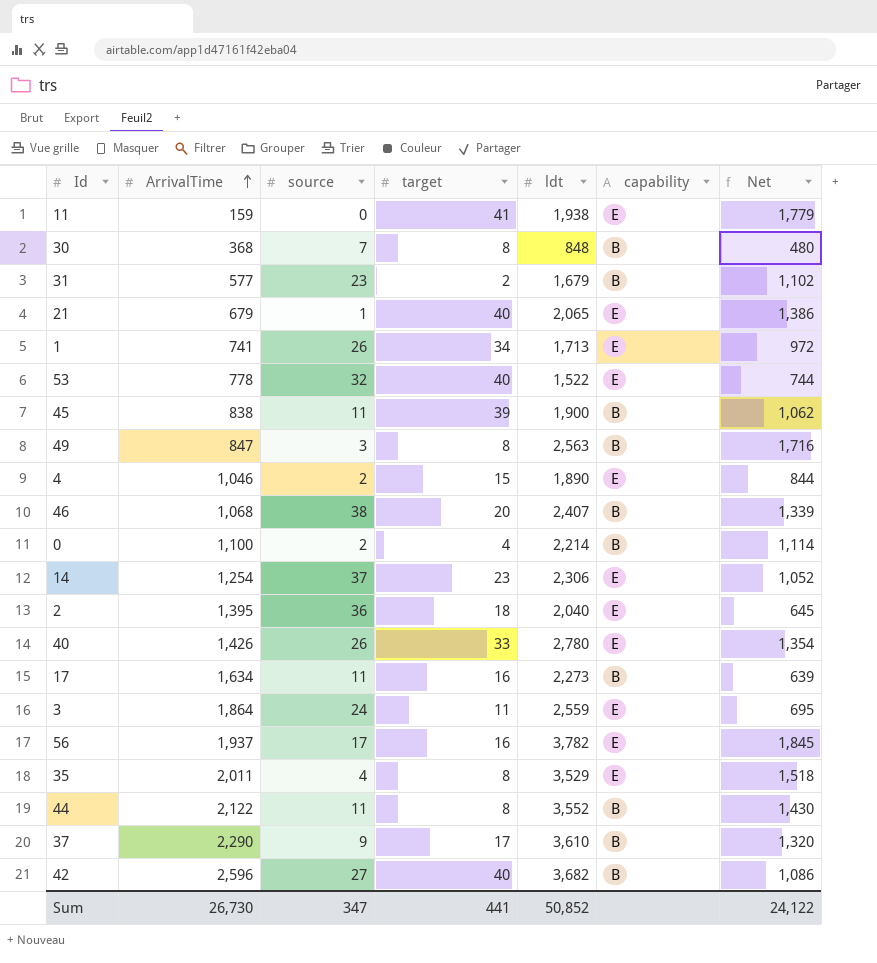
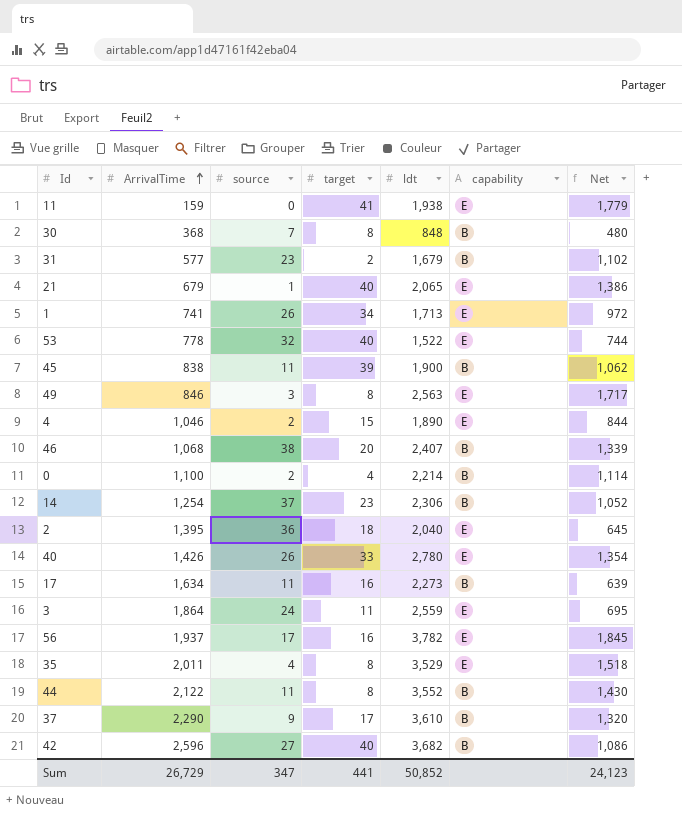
49 | ArrivalTime: 847 -> 846
49 | capability: B -> E
49 | Net: 1,716 -> 1,717
14 | capability: E -> B
Sum | ArrivalTime: 26,730 -> 26,729
Sum | Net: 24,122 -> 24,123

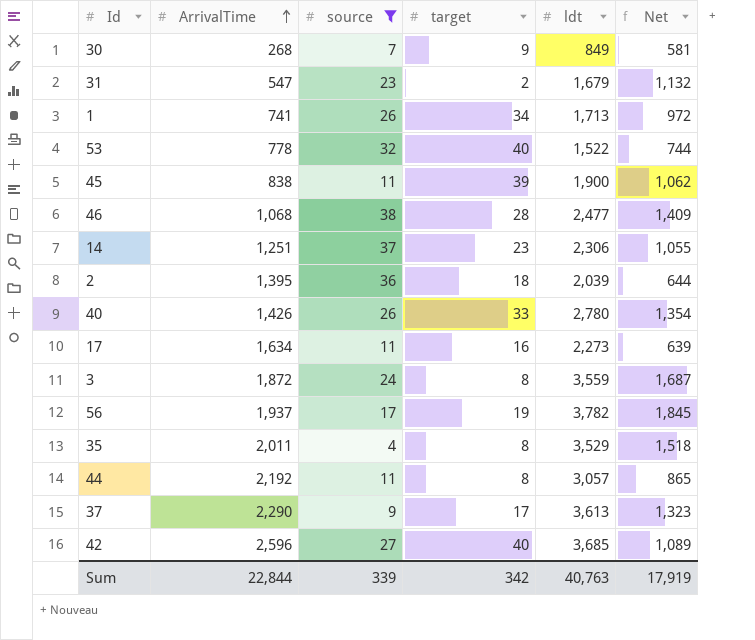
filter: none -> source >= 4
column capability | position: 6 -> none
30 | ArrivalTime: 368 -> 268
30 | target: 8 -> 9
30 | ldt: 848 -> 849
30 | Net: 480 -> 581
31 | ArrivalTime: 577 -> 547
31 | Net: 1,102 -> 1,132
46 | target: 20 -> 28
46 | ldt: 2,407 -> 2,477
46 | Net: 1,339 -> 1,409
14 | ArrivalTime: 1,254 -> 1,251
14 | Net: 1,052 -> 1,055
2 | ldt: 2,040 -> 2,039
2 | Net: 645 -> 644
3 | ArrivalTime: 1,864 -> 1,872
3 | target: 11 -> 8
3 | ldt: 2,559 -> 3,559
3 | Net: 695 -> 1,687
56 | target: 16 -> 19
44 | ArrivalTime: 2,122 -> 2,192
44 | ldt: 3,552 -> 3,057
44 | Net: 1,430 -> 865
37 | ldt: 3,610 -> 3,613
37 | Net: 1,320 -> 1,323
42 | ldt: 3,682 -> 3,685
42 | Net: 1,086 -> 1,089
Sum | ArrivalTime: 26,729 -> 22,844
Sum | source: 347 -> 339
Sum | target: 441 -> 342
Sum | ldt: 50,852 -> 40,763
Sum | Net: 24,123 -> 17,919

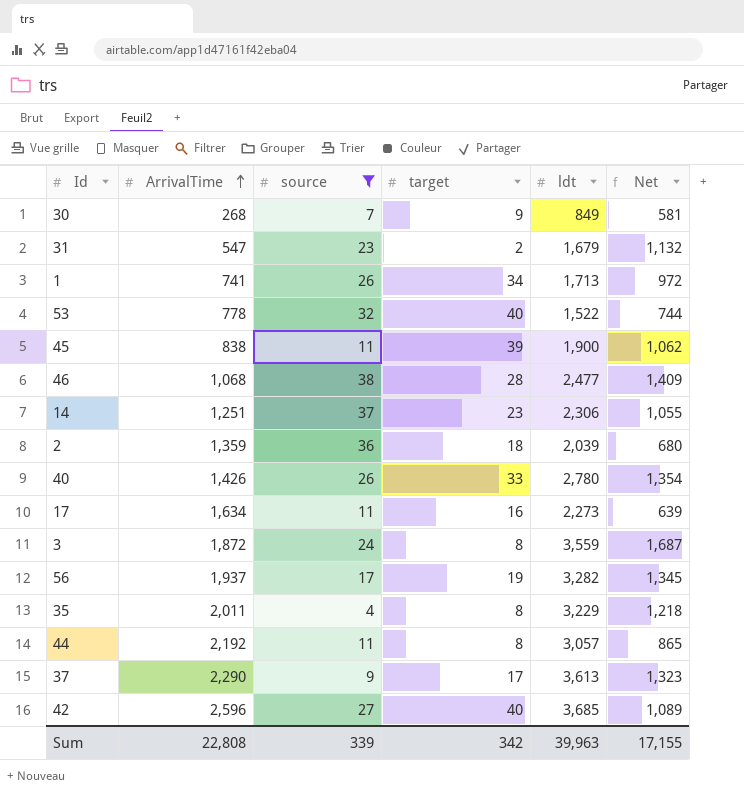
2 | ArrivalTime: 1,395 -> 1,359
2 | Net: 644 -> 680
56 | ldt: 3,782 -> 3,282
56 | Net: 1,845 -> 1,345
35 | ldt: 3,529 -> 3,229
35 | Net: 1,518 -> 1,218
Sum | ArrivalTime: 22,844 -> 22,808
Sum | ldt: 40,763 -> 39,963
Sum | Net: 17,919 -> 17,155

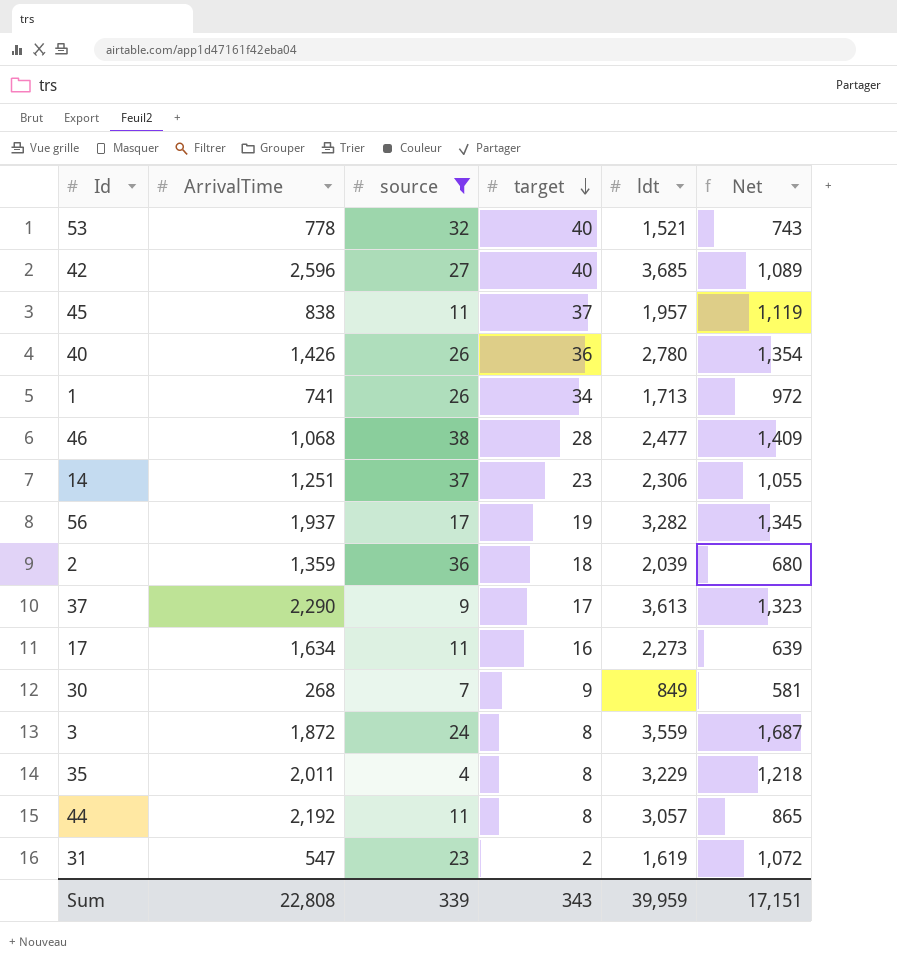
row order: ArrivalTime ascending -> target descending
53 | ldt: 1,522 -> 1,521
53 | Net: 744 -> 743
45 | target: 39 -> 37
45 | ldt: 1,900 -> 1,957
45 | Net: 1,062 -> 1,119
40 | target: 33 -> 36
31 | ldt: 1,679 -> 1,619
31 | Net: 1,132 -> 1,072
Sum | target: 342 -> 343
Sum | ldt: 39,963 -> 39,959
Sum | Net: 17,155 -> 17,151

